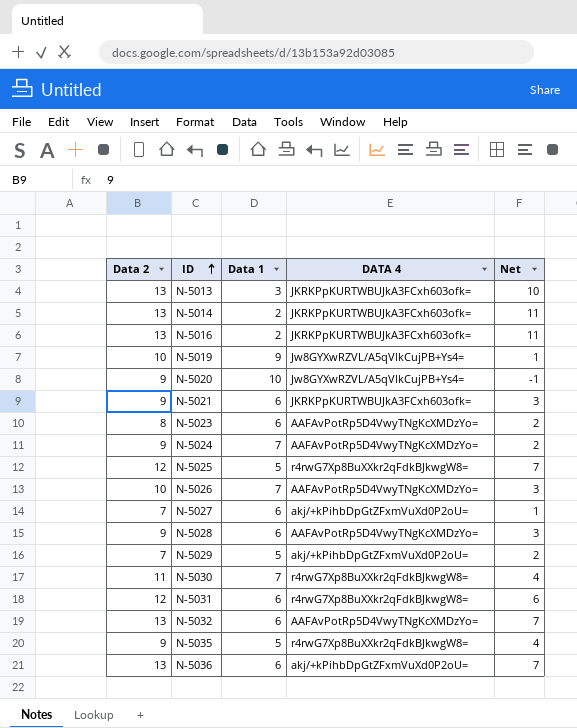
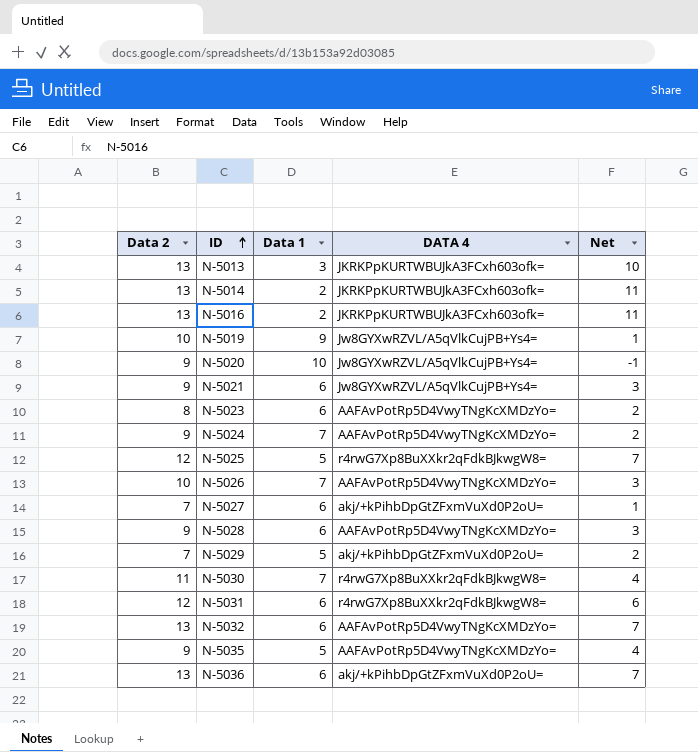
N-5021 | DATA 4: JKRKPpKURTWBUJkA3FCxh603ofk= -> Jw8GYXwRZVL/A5qVlkCujPB+Ys4=
N-5035 | DATA 4: r4rwG7Xp8BuXXkr2qFdkBJkwgW8= -> AAFAvPotRp5D4VwyTNgKcXMDzYo=

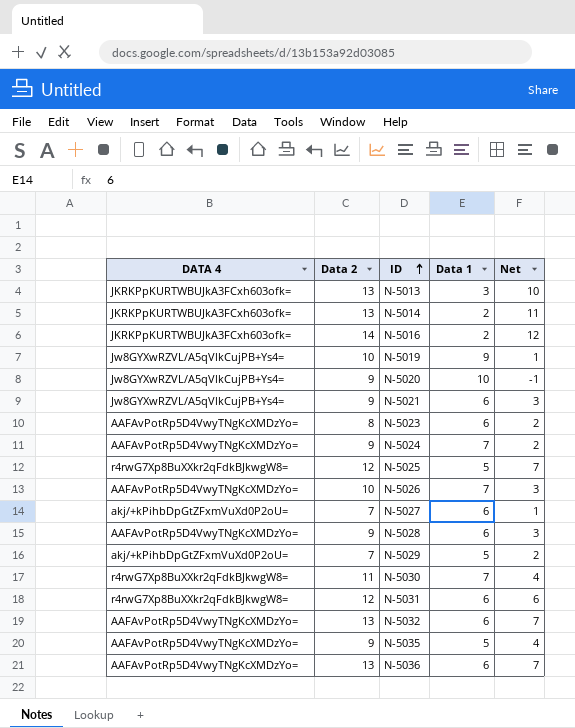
column DATA 4 | position: 4 -> 1
N-5016 | Data 2: 13 -> 14
N-5016 | Net: 11 -> 12
N-5036 | DATA 4: akj/+kPihbDpGtZFxmVuXd0P2oU= -> AAFAvPotRp5D4VwyTNgKcXMDzYo=

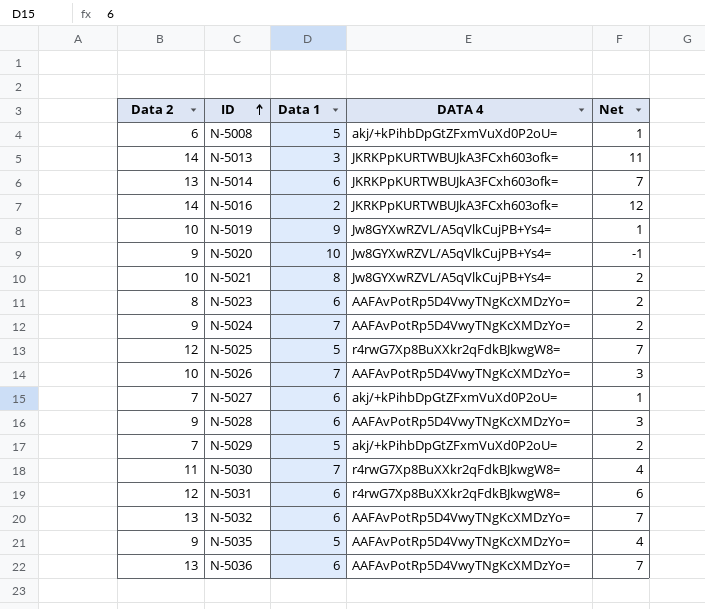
column DATA 4 | position: 1 -> 4
row N-5008: none -> 6 | 5 | akj/+kPihbDpGtZFxmVuXd0P2oU= | 1
N-5013 | Data 2: 13 -> 14
N-5013 | Net: 10 -> 11
N-5014 | Data 1: 2 -> 6
N-5014 | Net: 11 -> 7
N-5021 | Data 2: 9 -> 10
N-5021 | Data 1: 6 -> 8
N-5021 | Net: 3 -> 2

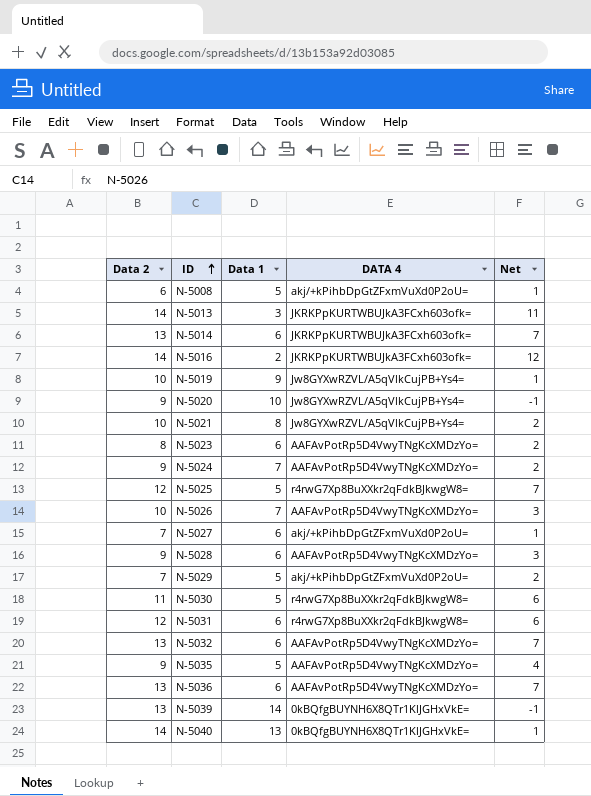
N-5030 | Data 1: 7 -> 5
N-5030 | Net: 4 -> 6
row N-5039: none -> 13 | 14 | 0kBQfgBUYNH6X8QTr1KlJGHxVkE= | -1
row N-5040: none -> 14 | 13 | 0kBQfgBUYNH6X8QTr1KlJGHxVkE= | 1

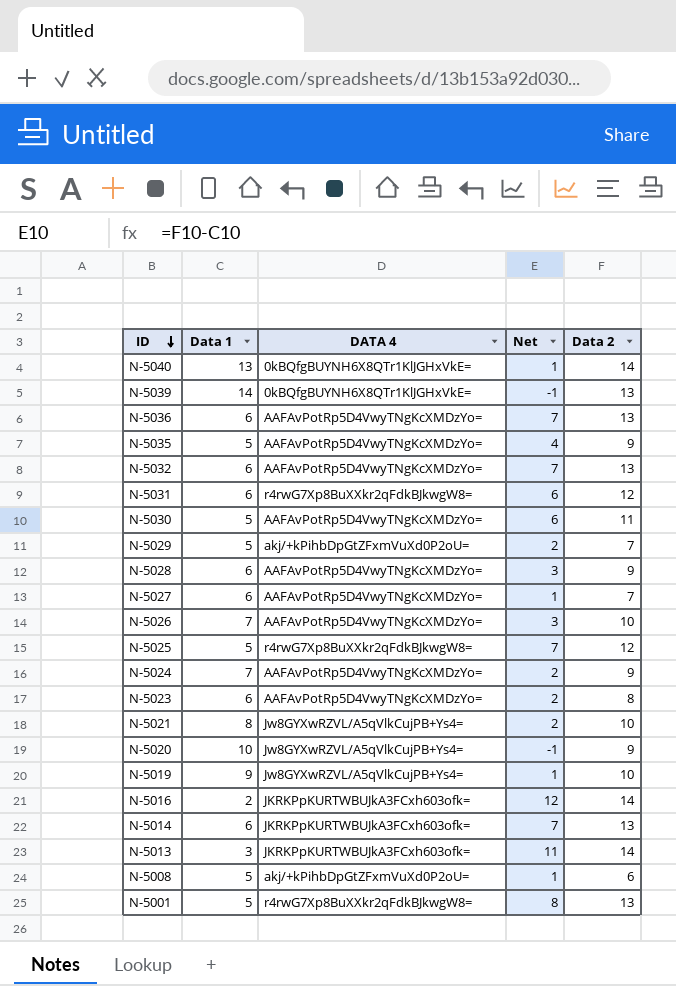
row order: ID ascending -> ID descending
column Data 2 | position: 1 -> 5
N-5030 | DATA 4: r4rwG7Xp8BuXXkr2qFdkBJkwgW8= -> AAFAvPotRp5D4VwyTNgKcXMDzYo=
N-5027 | DATA 4: akj/+kPihbDpGtZFxmVuXd0P2oU= -> AAFAvPotRp5D4VwyTNgKcXMDzYo=
row N-5001: none -> 5 | r4rwG7Xp8BuXXkr2qFdkBJkwgW8= | 8 | 13

